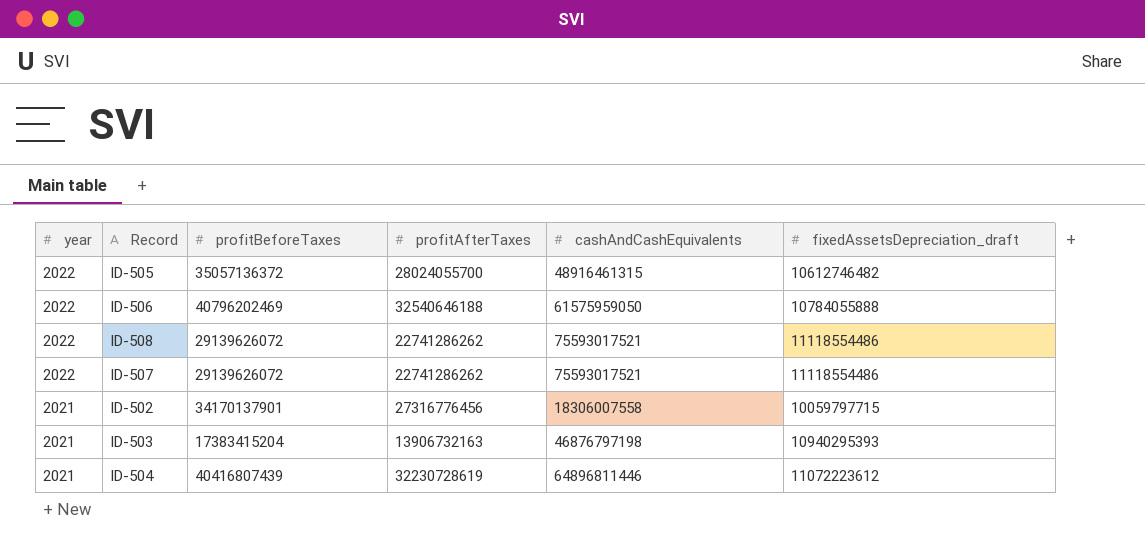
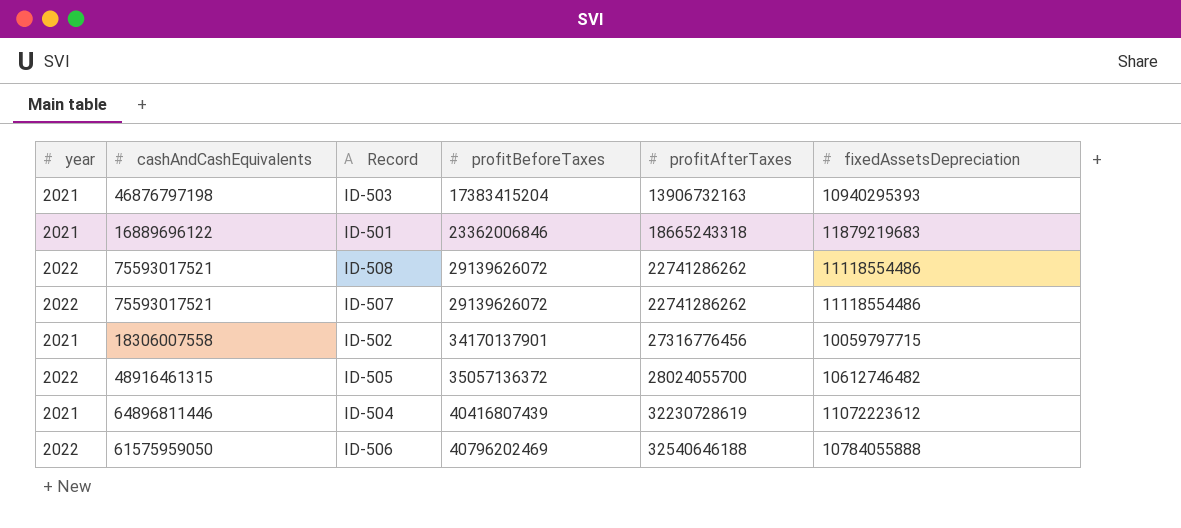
row order: year descending -> profitBeforeTaxes ascending
column cashAndCashEquivalents | position: 5 -> 2
column name: fixedAssetsDepreciation_draft -> fixedAssetsDepreciation
row ID-501: none -> 2021 | 16889696122 | 23362006846 | 18665243318 | 11879219683

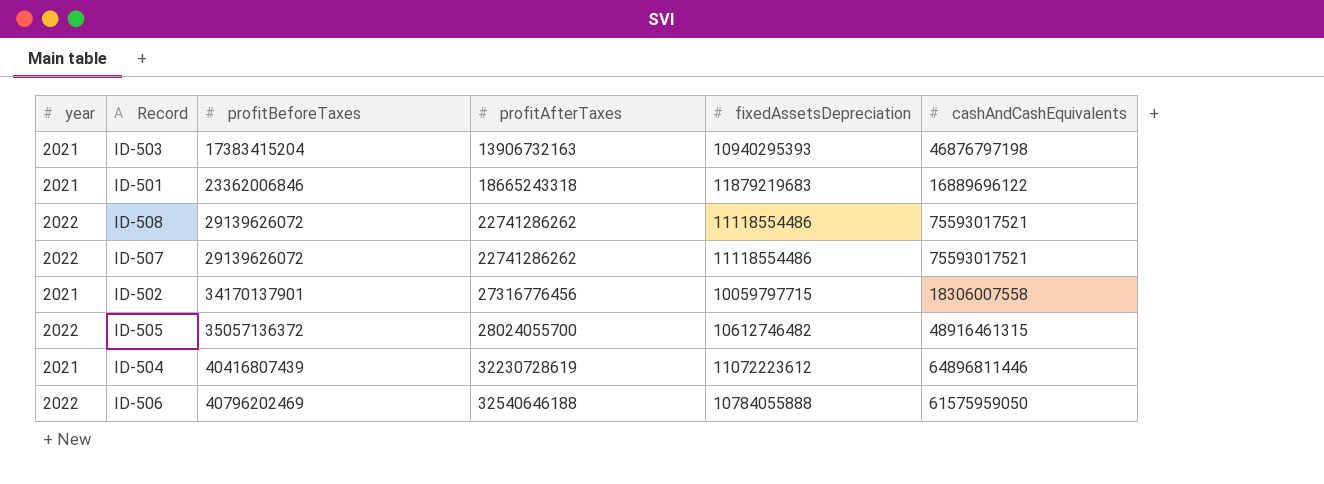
column cashAndCashEquivalents | position: 2 -> 6

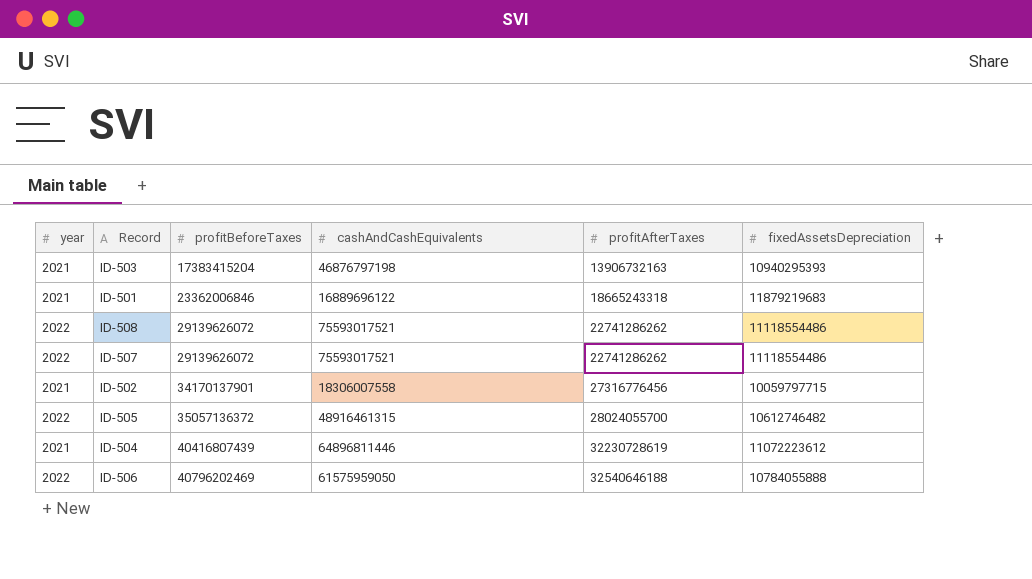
column cashAndCashEquivalents | position: 6 -> 4

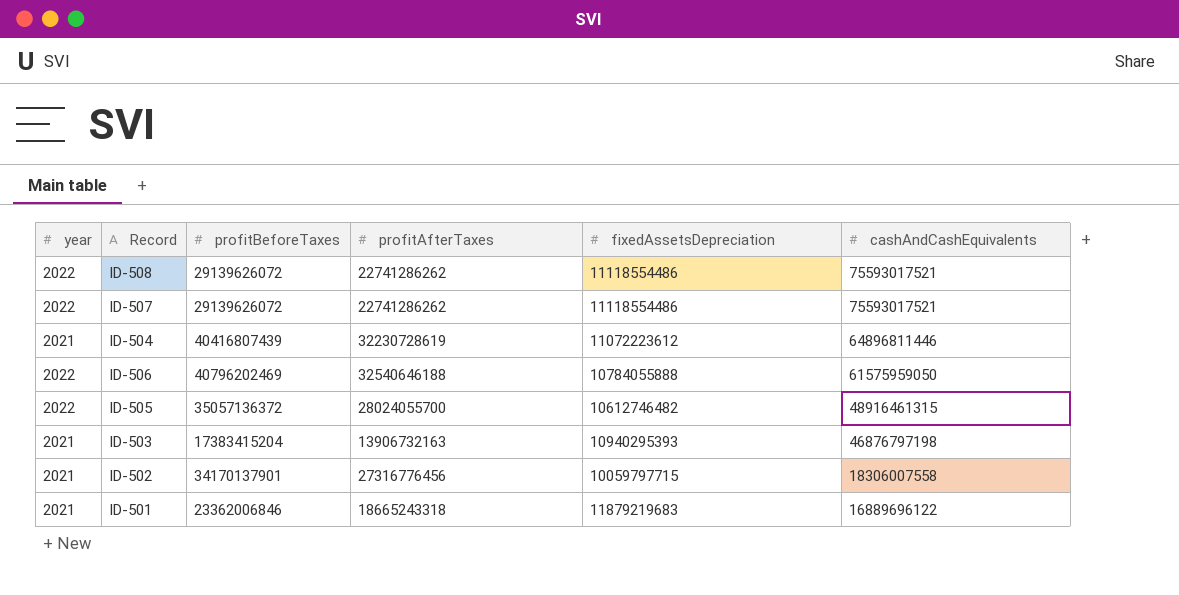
row order: profitBeforeTaxes ascending -> cashAndCashEquivalents descending
column cashAndCashEquivalents | position: 4 -> 6

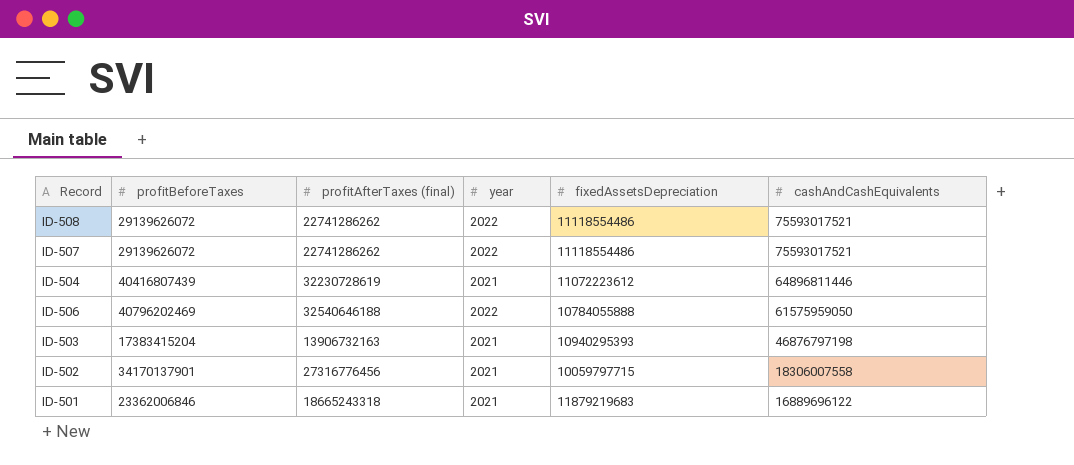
column name: profitAfterTaxes -> profitAfterTaxes (final)
column year | position: 1 -> 4
row ID-505: 2022 | 35057136372 | 28024055700 | 10612746482 | 48916461315 -> none

